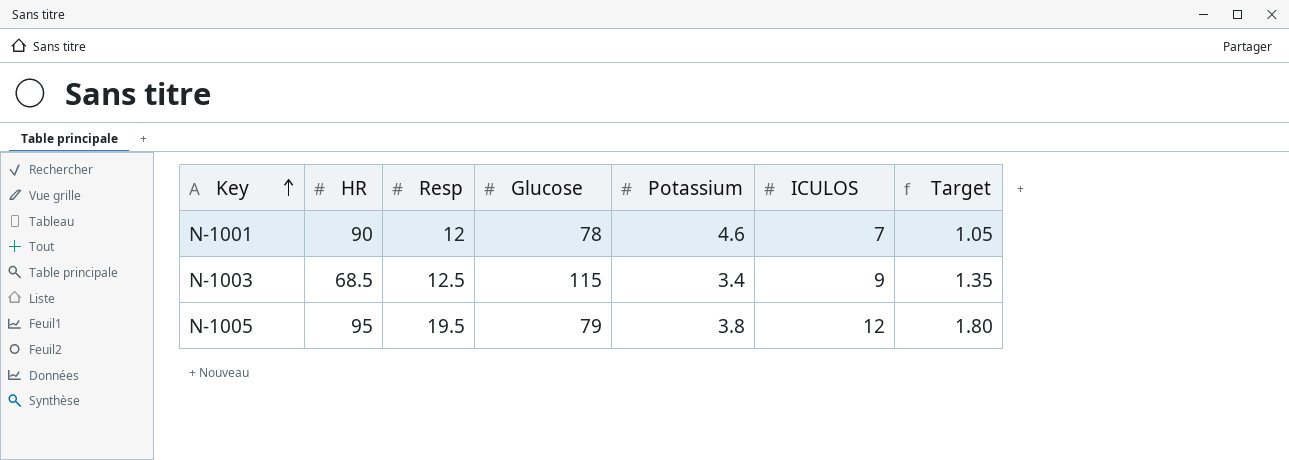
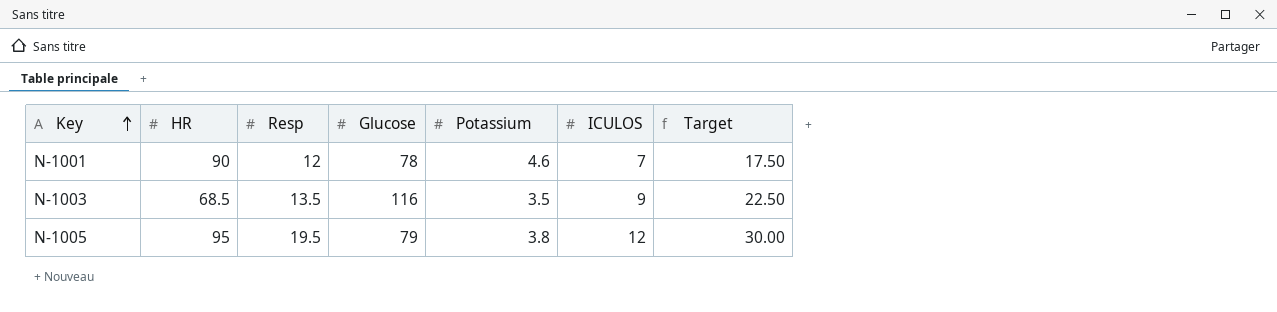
column Target | formula: [ICULOS] * 0.15 -> [ICULOS] * 2.5
N-1003 | Resp: 12.5 -> 13.5
N-1003 | Glucose: 115 -> 116
N-1003 | Potassium: 3.4 -> 3.5

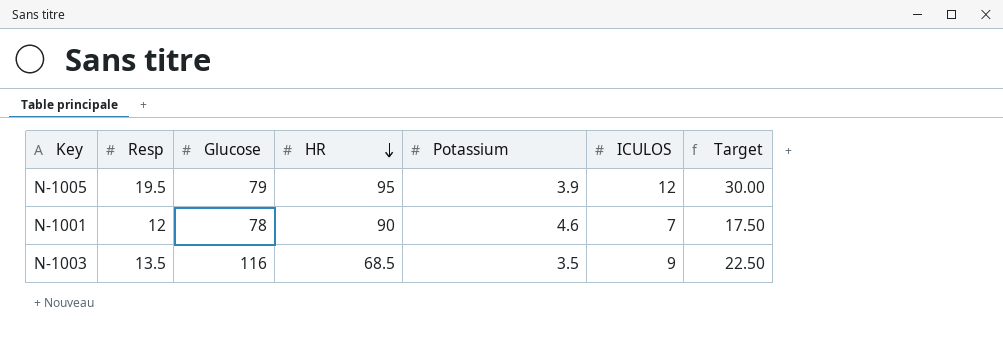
row order: Key ascending -> HR descending
column HR | position: 2 -> 4
N-1005 | Potassium: 3.8 -> 3.9

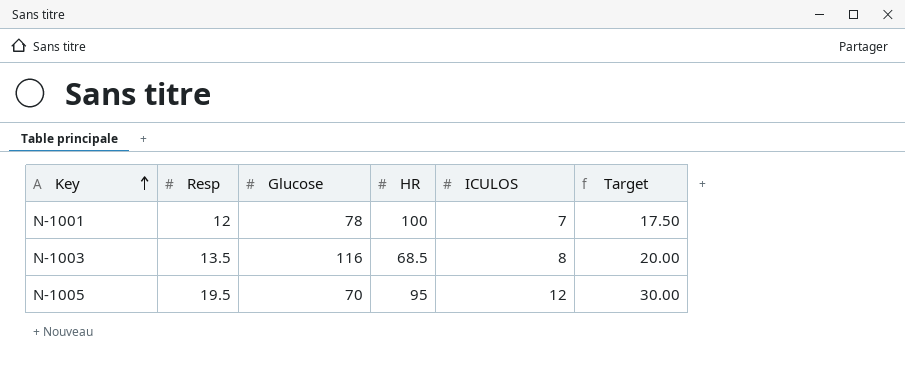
row order: HR descending -> Key ascending
column Potassium | position: 5 -> none
N-1001 | HR: 90 -> 100
N-1003 | ICULOS: 9 -> 8
N-1003 | Target: 22.50 -> 20.00
N-1005 | Glucose: 79 -> 70

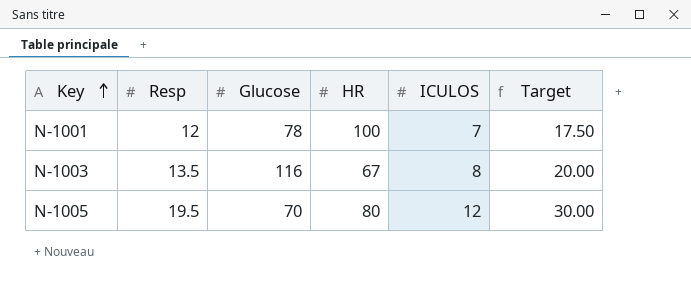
N-1003 | HR: 68.5 -> 67
N-1005 | HR: 95 -> 80

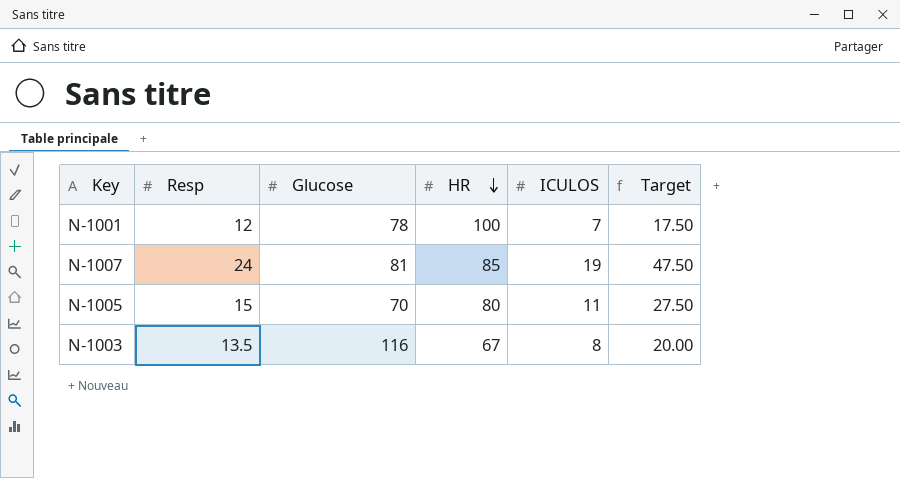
row order: Key ascending -> HR descending
row N-1007: none -> 24 | 81 | 85 | 19 | 47.50
N-1005 | Resp: 19.5 -> 15
N-1005 | ICULOS: 12 -> 11
N-1005 | Target: 30.00 -> 27.50

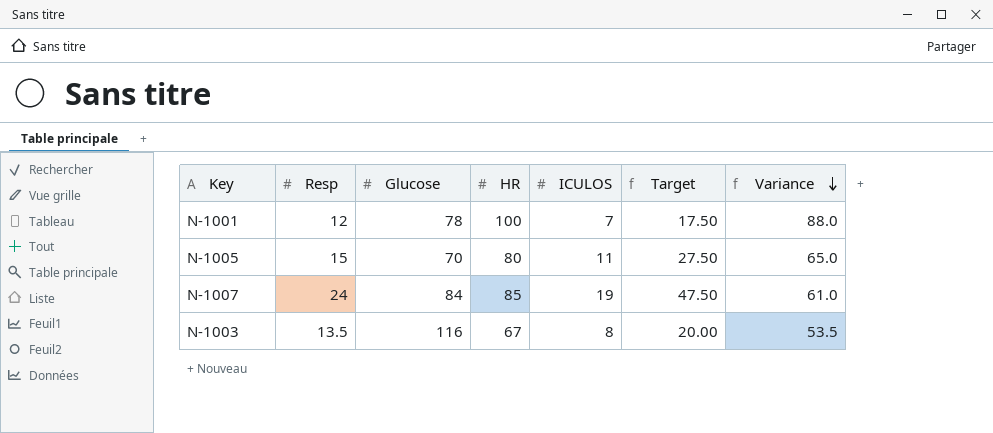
row order: HR descending -> Variance descending
column Variance | formula: none -> [HR] - [Resp]
N-1007 | Glucose: 81 -> 84

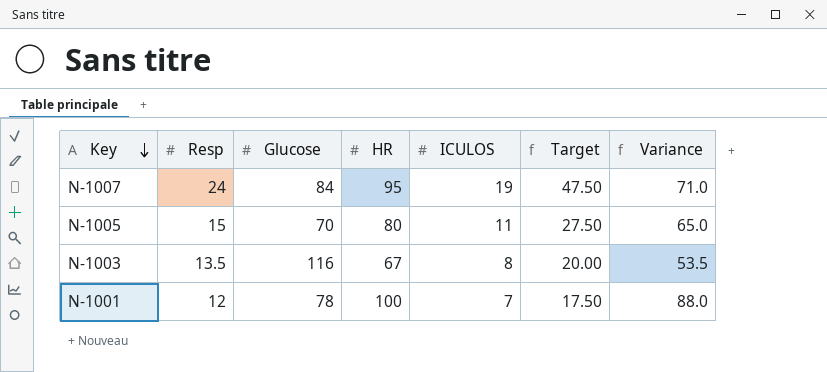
row order: Variance descending -> Key descending
N-1007 | HR: 85 -> 95
N-1007 | Variance: 61.0 -> 71.0

